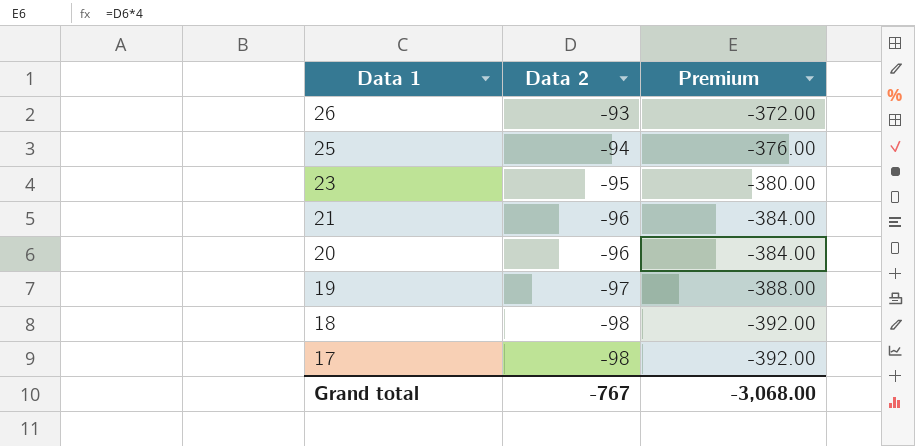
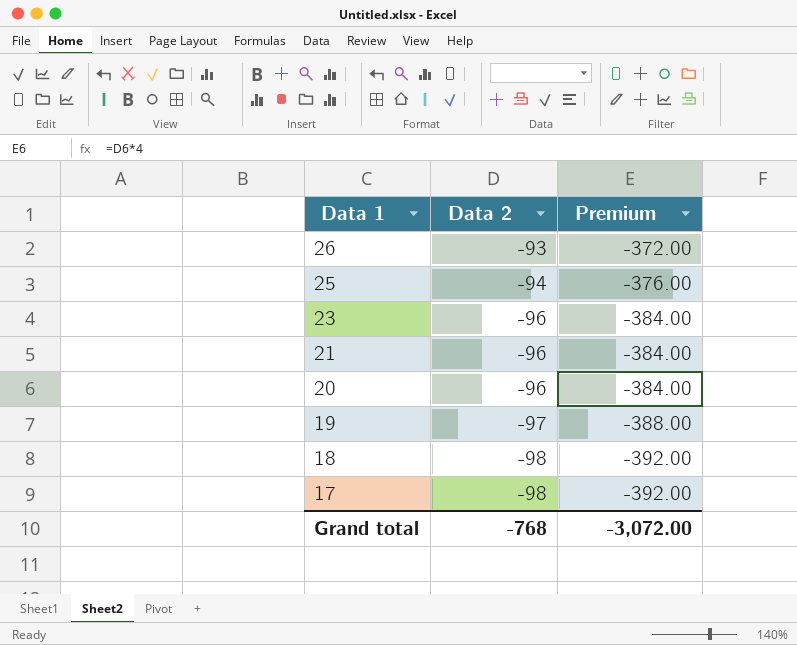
23 | Data 2: -95 -> -96
23 | Premium: -380.00 -> -384.00
Grand total | Data 2: -767 -> -768
Grand total | Premium: -3,068.00 -> -3,072.00

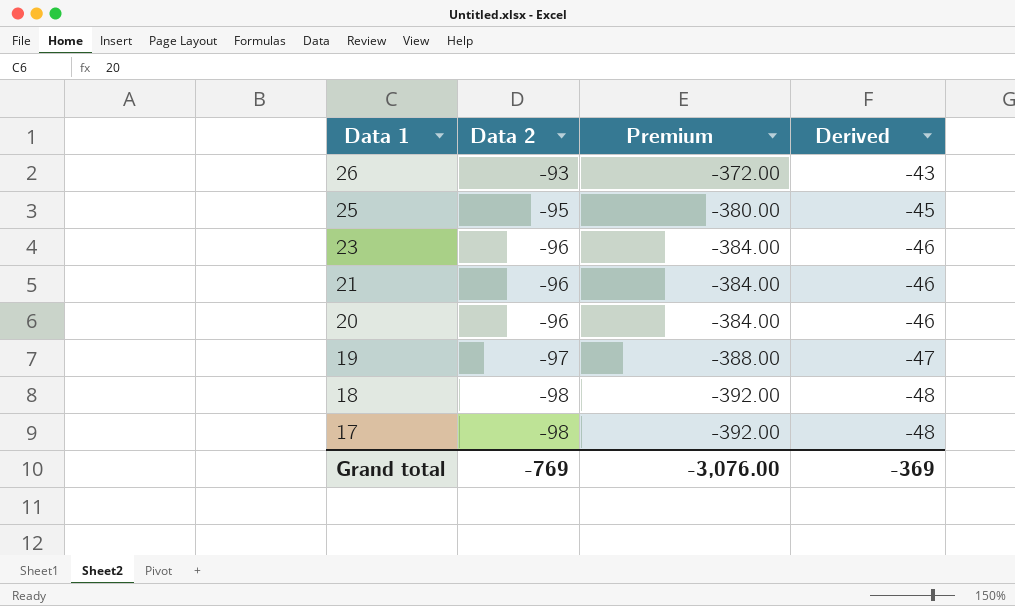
column Derived | formula: none -> [Data 2] + 50
25 | Data 2: -94 -> -95
25 | Premium: -376.00 -> -380.00
Grand total | Data 2: -768 -> -769
Grand total | Premium: -3,072.00 -> -3,076.00

